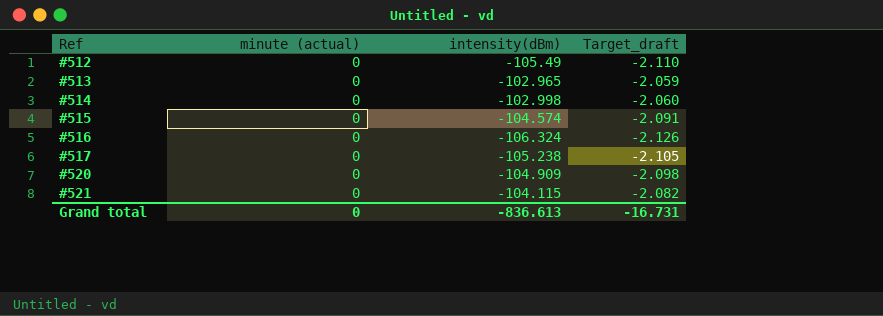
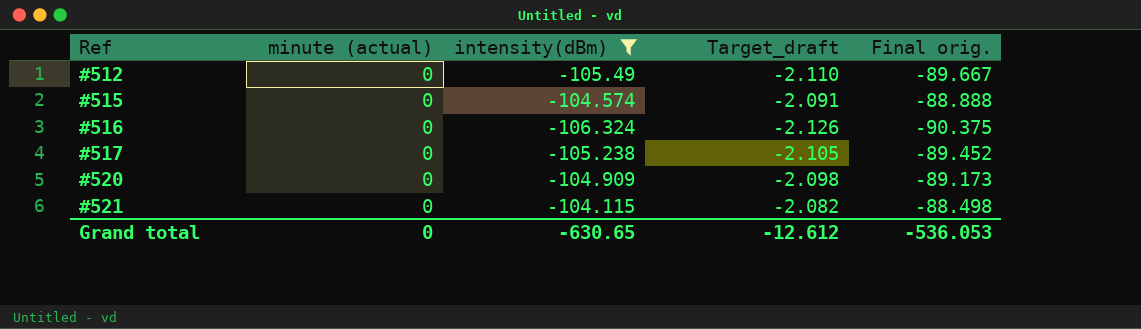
filter: none -> intensity(dBm) <= -104.115
column Final orig. | formula: none -> [intensity(dBm)] * 0.85
Grand total | intensity(dBm): -836.613 -> -630.65
Grand total | Target_draft: -16.731 -> -12.612

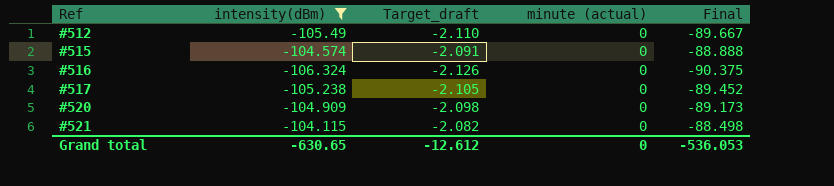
column minute (actual) | position: 2 -> 4
column name: Final orig. -> Final

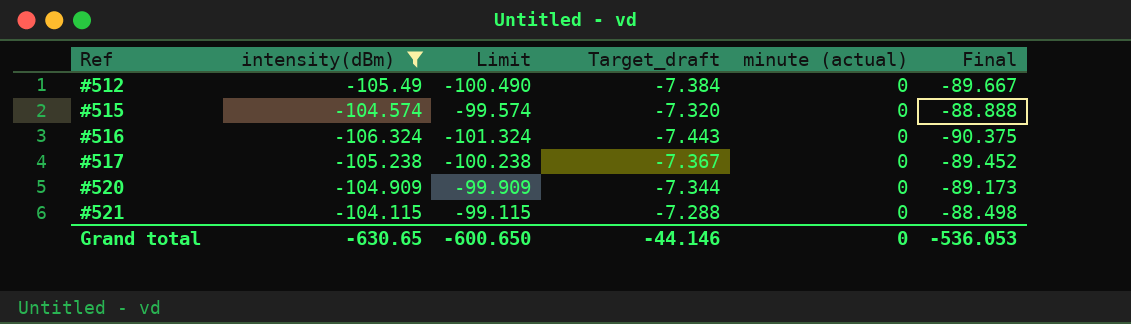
column Limit | formula: none -> [intensity(dBm)] + 5
column Target_draft | formula: [intensity(dBm)] * 0.02 -> [intensity(dBm)] * 0.07
Grand total | Target_draft: -12.612 -> -44.146

